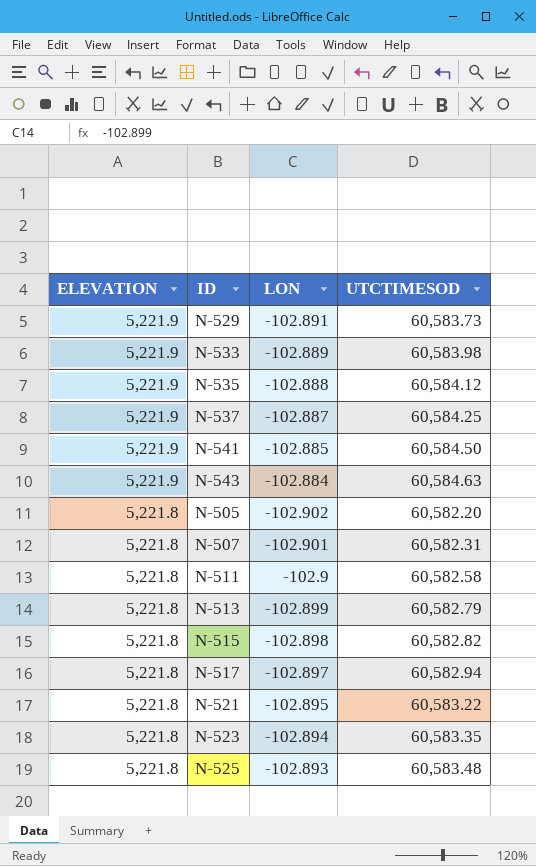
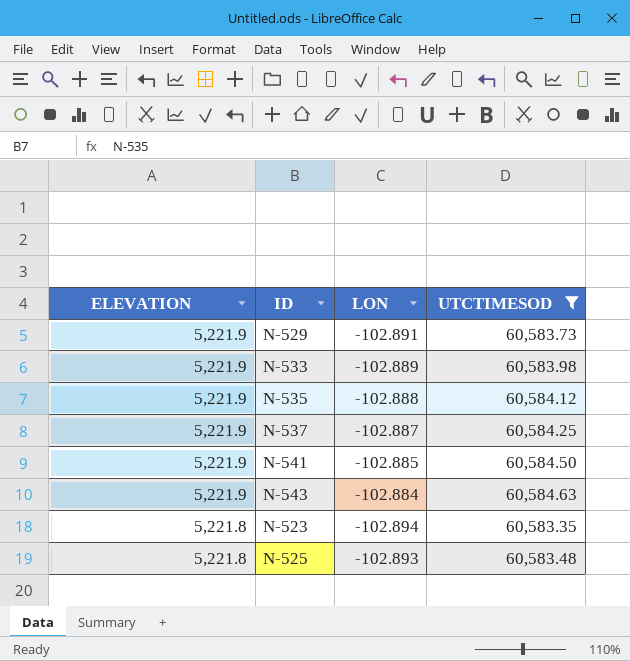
filter: none -> UTCTIMESOD >= 60,583.35

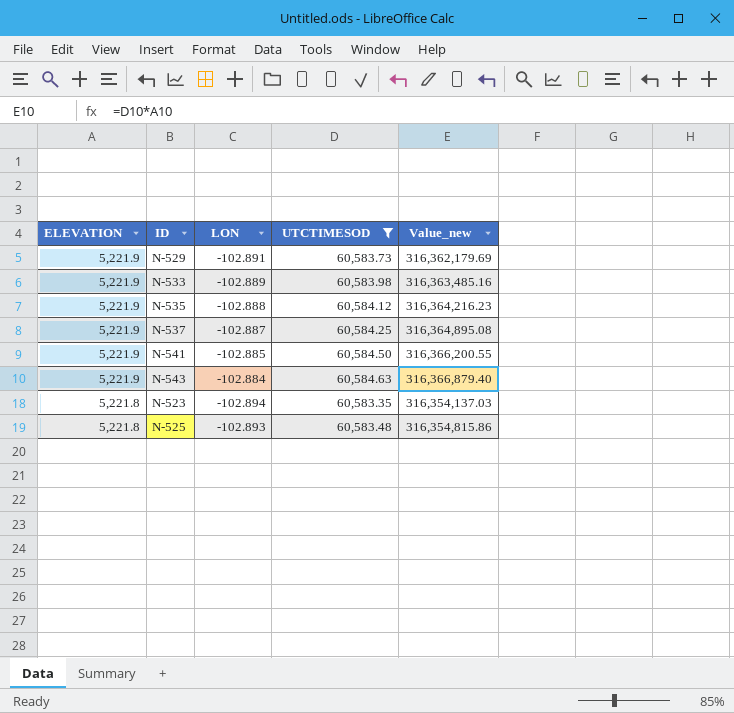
column Value_new | formula: none -> [ELEVATION] * [UTCTIMESOD]

